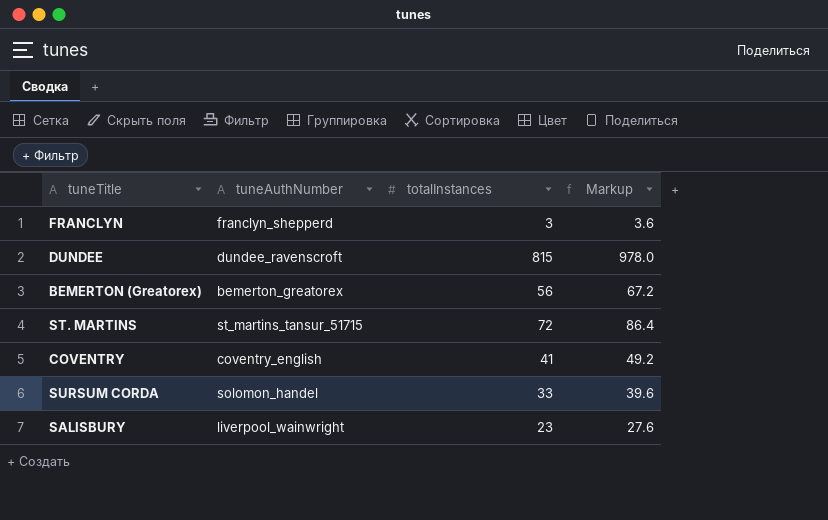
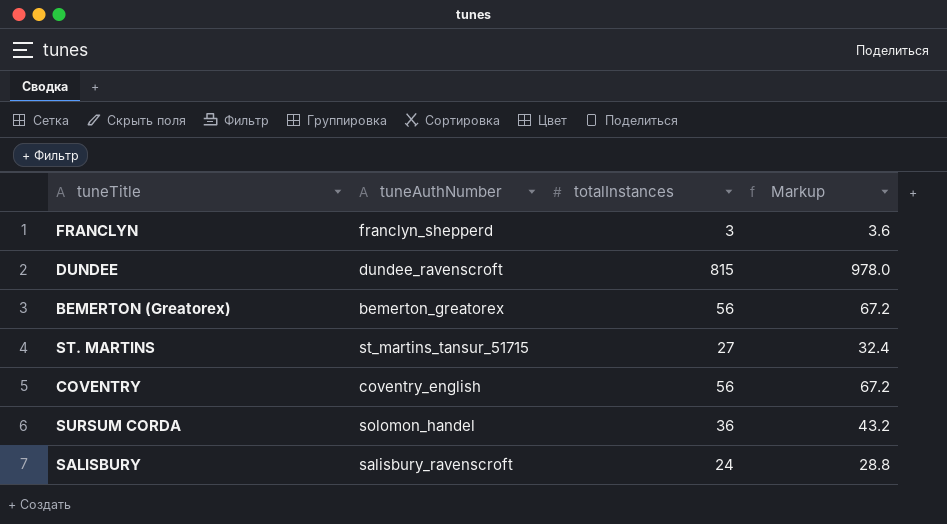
ST. MARTINS | totalInstances: 72 -> 27
ST. MARTINS | Markup: 86.4 -> 32.4
COVENTRY | totalInstances: 41 -> 56
COVENTRY | Markup: 49.2 -> 67.2
SURSUM CORDA | totalInstances: 33 -> 36
SURSUM CORDA | Markup: 39.6 -> 43.2
SALISBURY | tuneAuthNumber: liverpool_wainwright -> salisbury_ravenscroft
SALISBURY | totalInstances: 23 -> 24
SALISBURY | Markup: 27.6 -> 28.8

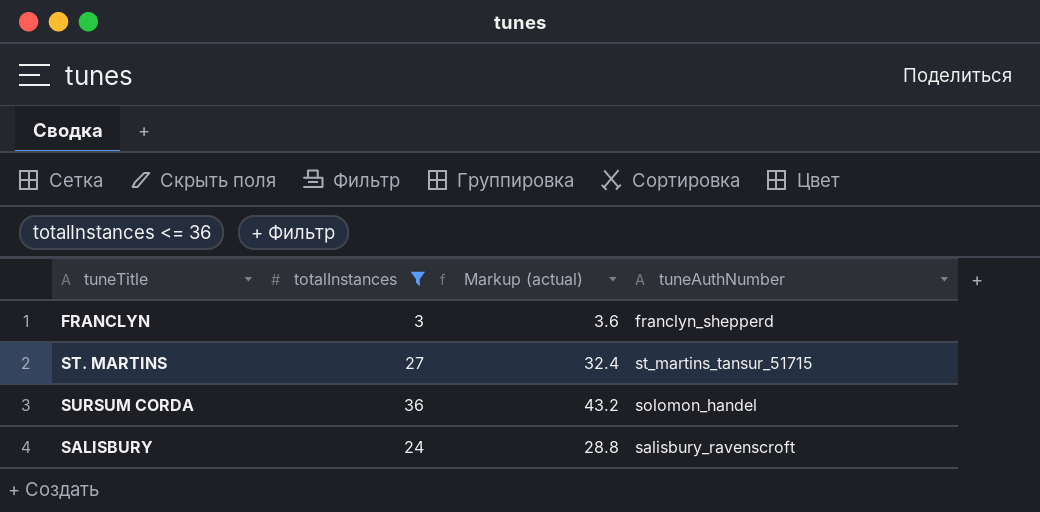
filter: none -> totalInstances <= 36
column name: Markup -> Markup (actual)
column tuneAuthNumber | position: 2 -> 4

